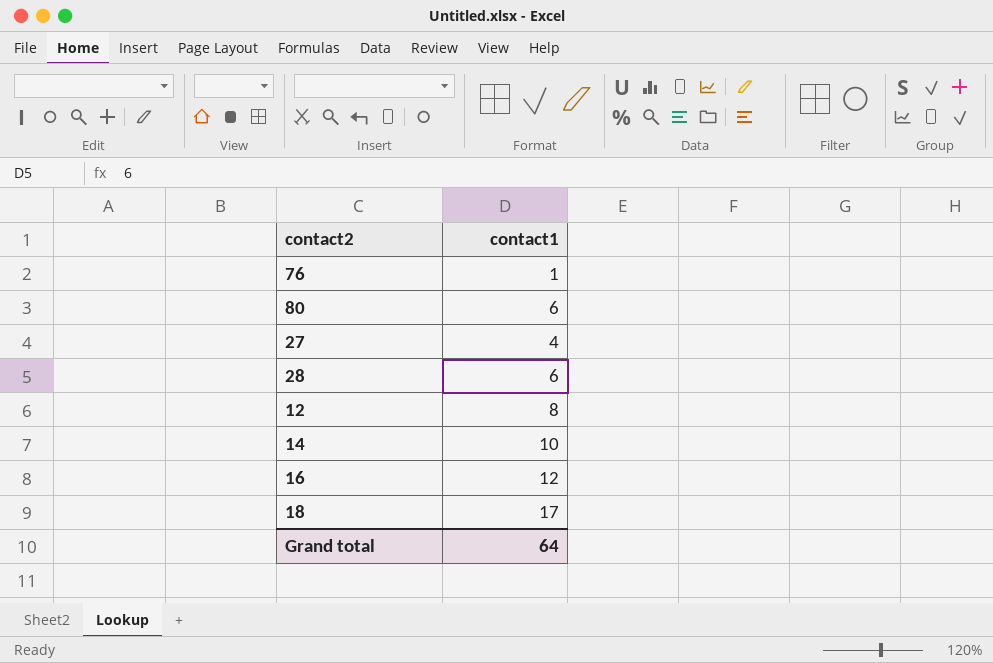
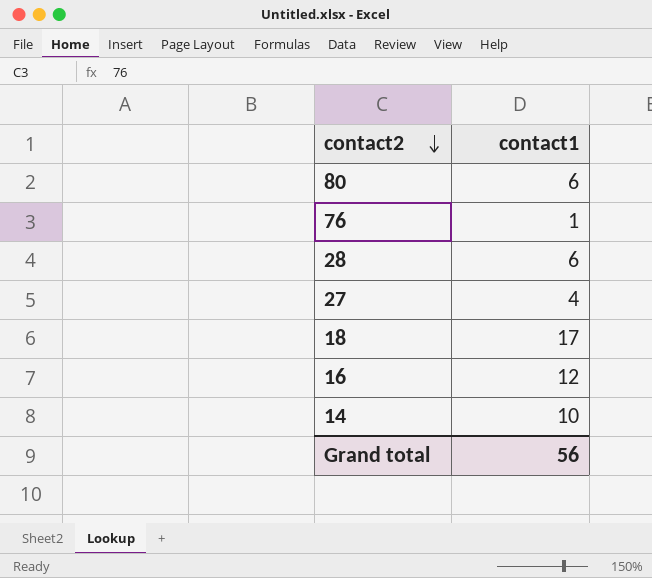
row order: none -> contact2 descending
row 12: 8 -> none
Grand total | contact1: 64 -> 56

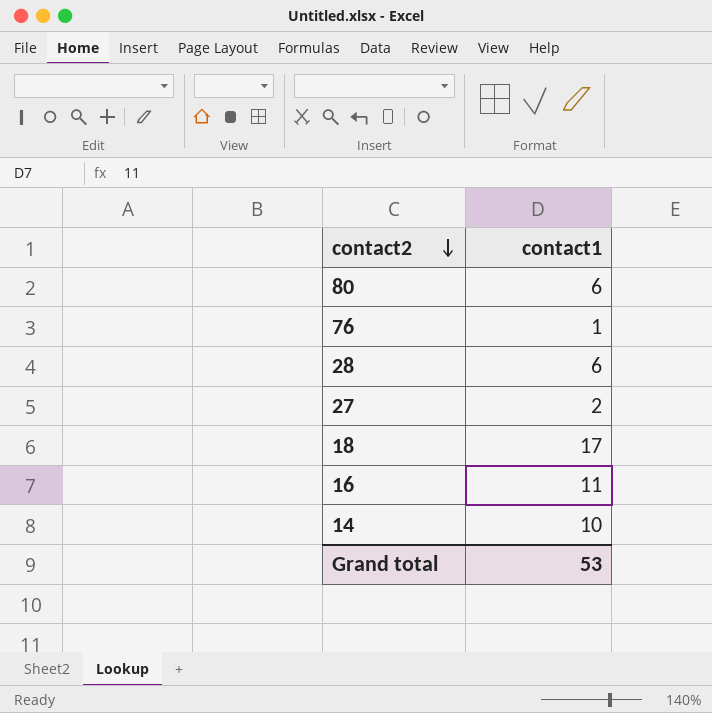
27 | contact1: 4 -> 2
16 | contact1: 12 -> 11
Grand total | contact1: 56 -> 53

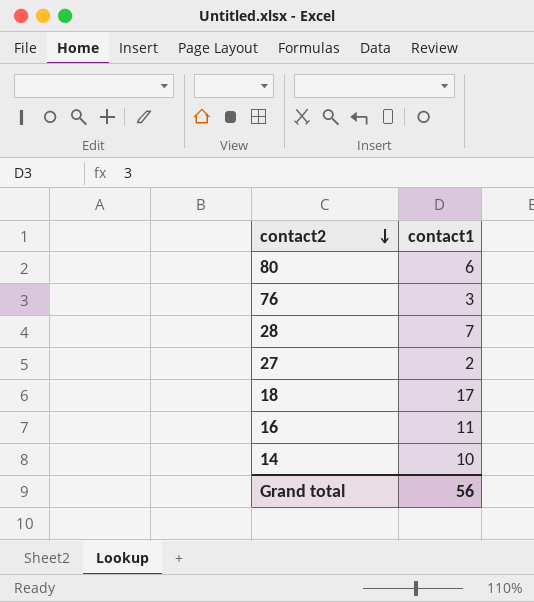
76 | contact1: 1 -> 3
28 | contact1: 6 -> 7
Grand total | contact1: 53 -> 56

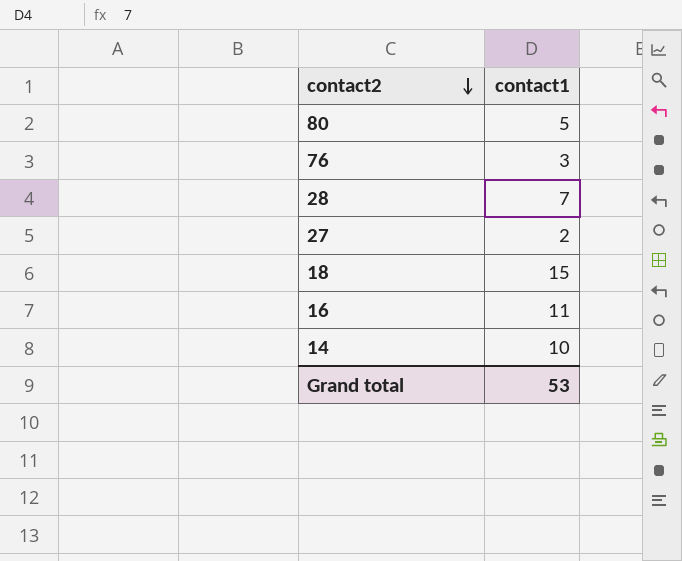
80 | contact1: 6 -> 5
18 | contact1: 17 -> 15
Grand total | contact1: 56 -> 53

